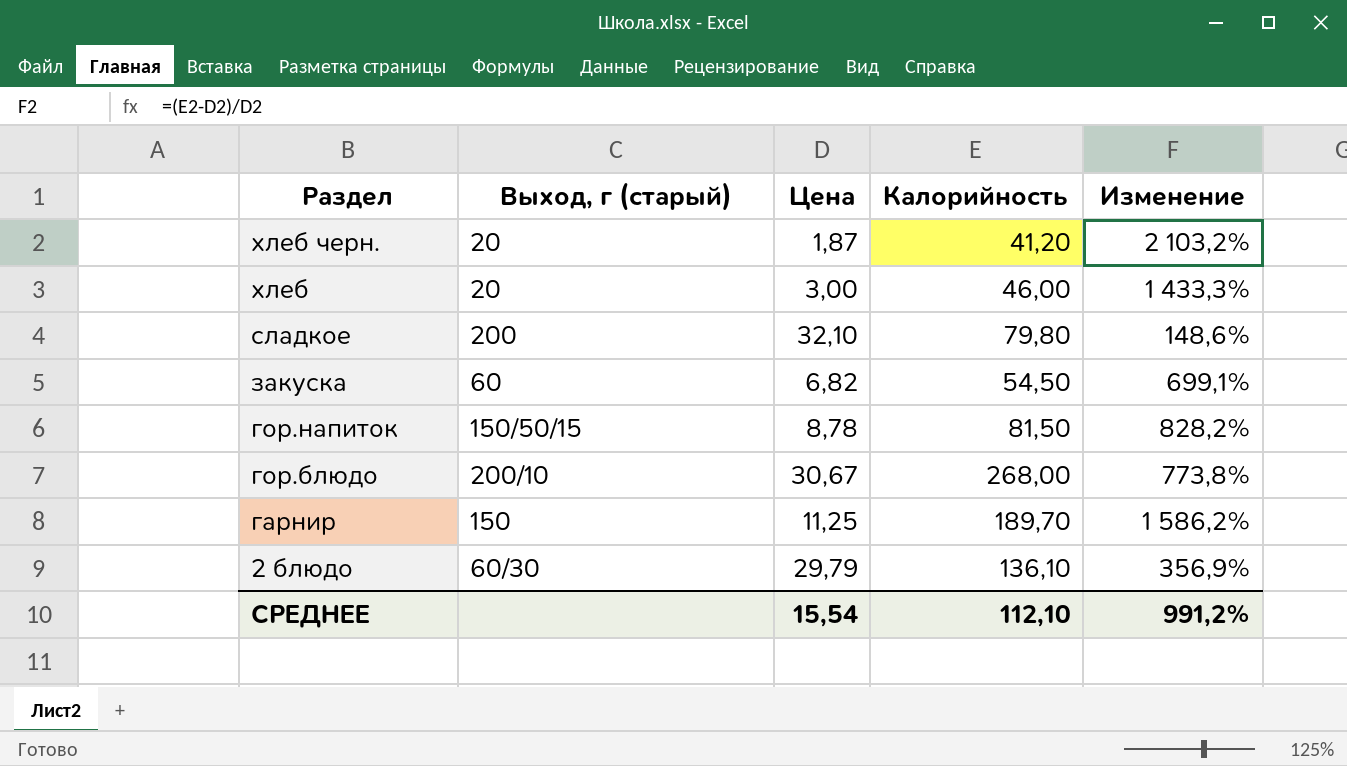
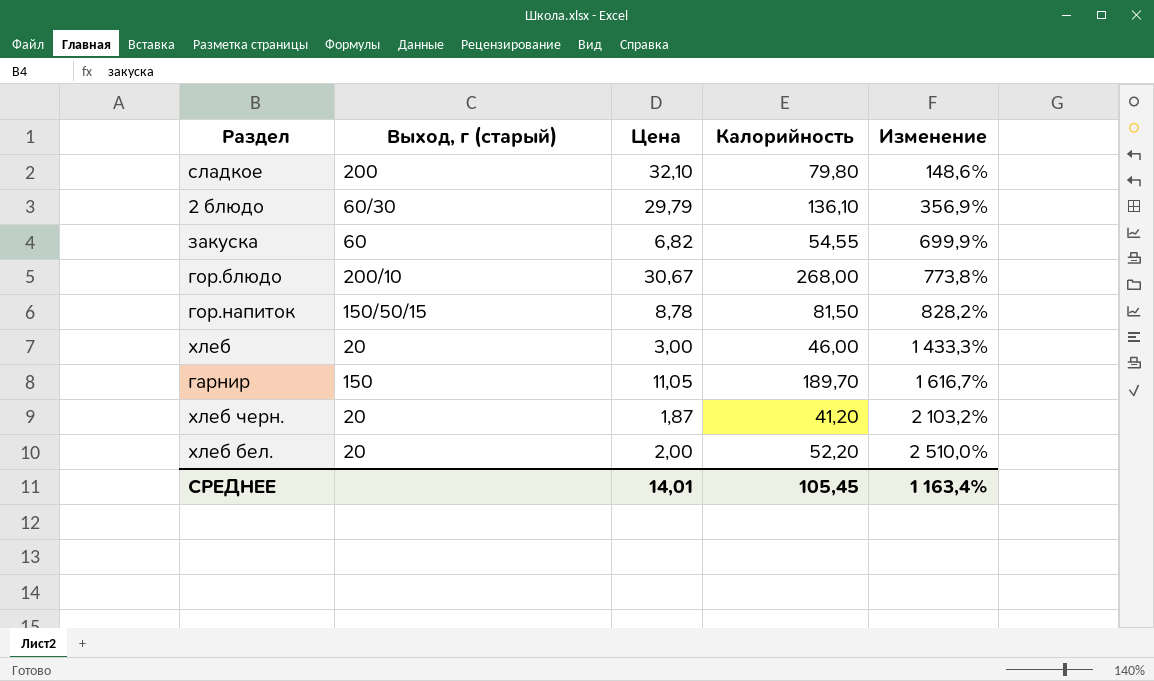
row order: Раздел descending -> Изменение ascending
закуска | Калорийность: 54,50 -> 54,55
закуска | Изменение: 699,1% -> 699,9%
гарнир | Цена: 11,25 -> 11,05
гарнир | Изменение: 1 586,2% -> 1 616,7%
row хлеб бел.: none -> 20 | 2,00 | 52,20 | 2 510,0%
СРЕДНЕЕ | Цена: 15,54 -> 14,01
СРЕДНЕЕ | Калорийность: 112,10 -> 105,45
СРЕДНЕЕ | Изменение: 991,2% -> 1 163,4%

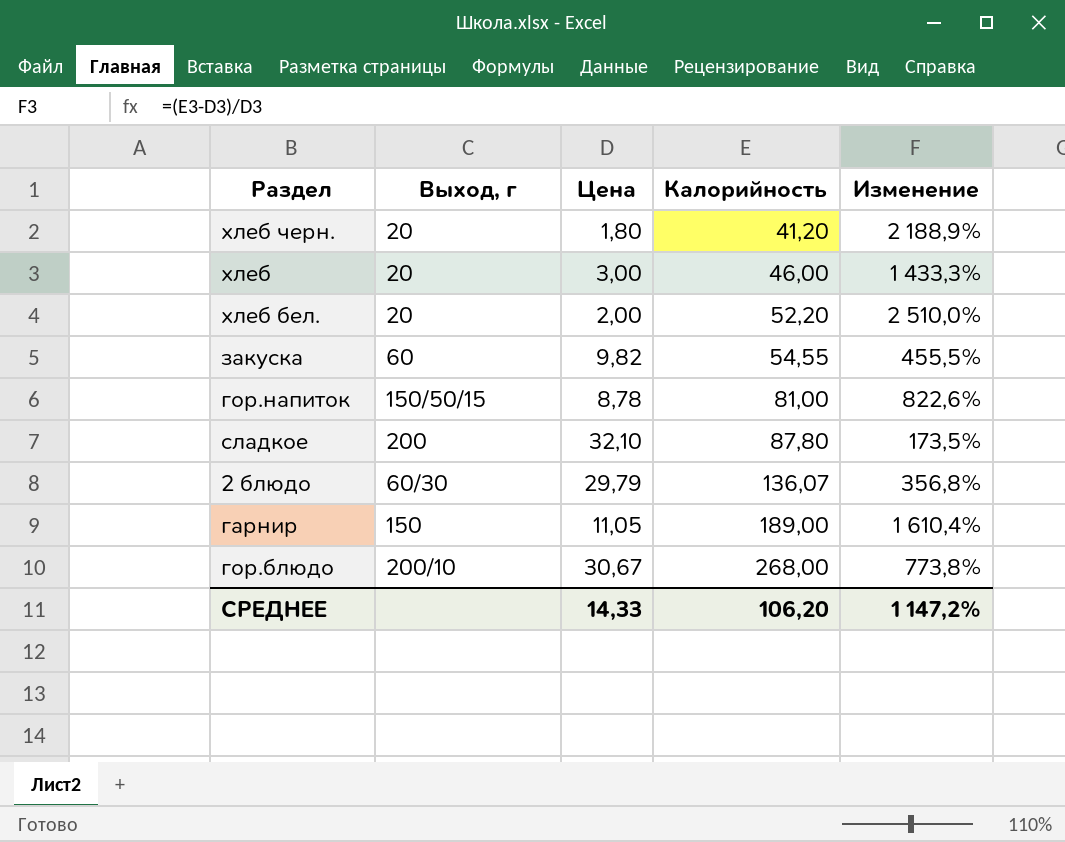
row order: Изменение ascending -> Калорийность ascending
column name: Выход, г (старый) -> Выход, г
хлеб черн. | Цена: 1,87 -> 1,80
хлеб черн. | Изменение: 2 103,2% -> 2 188,9%
закуска | Цена: 6,82 -> 9,82
закуска | Изменение: 699,9% -> 455,5%
гор.напиток | Калорийность: 81,50 -> 81,00
гор.напиток | Изменение: 828,2% -> 822,6%
сладкое | Калорийность: 79,80 -> 87,80
сладкое | Изменение: 148,6% -> 173,5%
2 блюдо | Калорийность: 136,10 -> 136,07
2 блюдо | Изменение: 356,9% -> 356,8%
гарнир | Калорийность: 189,70 -> 189,00
гарнир | Изменение: 1 616,7% -> 1 610,4%
СРЕДНЕЕ | Цена: 14,01 -> 14,33
СРЕДНЕЕ | Калорийность: 105,45 -> 106,20
СРЕДНЕЕ | Изменение: 1 163,4% -> 1 147,2%

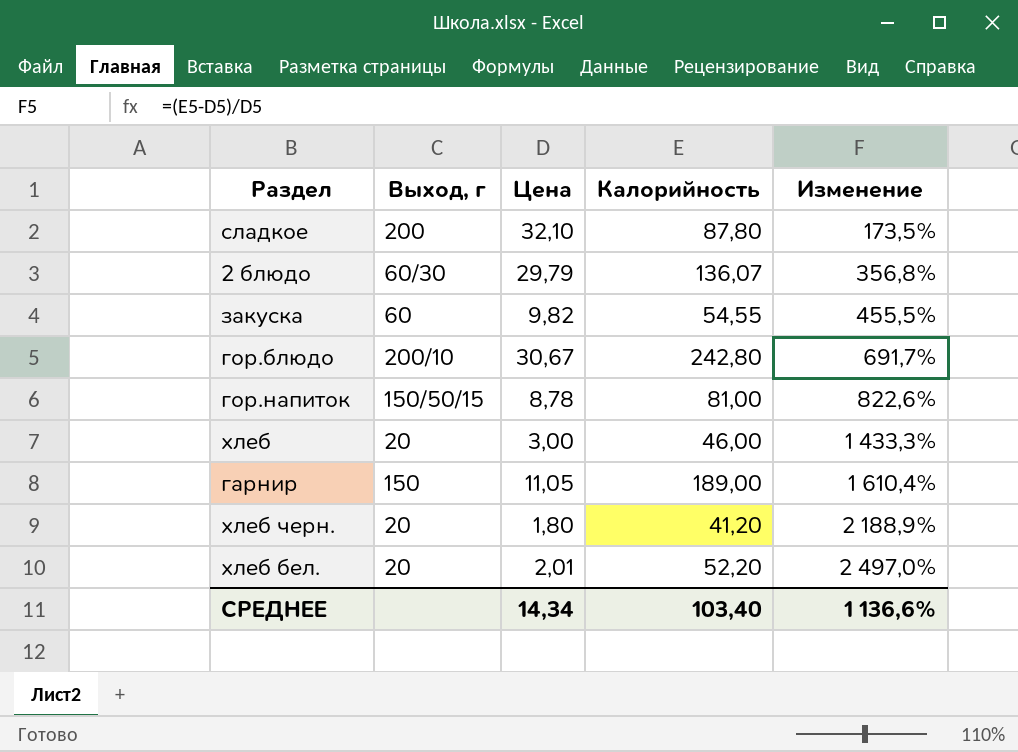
row order: Калорийность ascending -> Изменение ascending
гор.блюдо | Калорийность: 268,00 -> 242,80
гор.блюдо | Изменение: 773,8% -> 691,7%
хлеб бел. | Цена: 2,00 -> 2,01
хлеб бел. | Изменение: 2 510,0% -> 2 497,0%
СРЕДНЕЕ | Цена: 14,33 -> 14,34
СРЕДНЕЕ | Калорийность: 106,20 -> 103,40
СРЕДНЕЕ | Изменение: 1 147,2% -> 1 136,6%

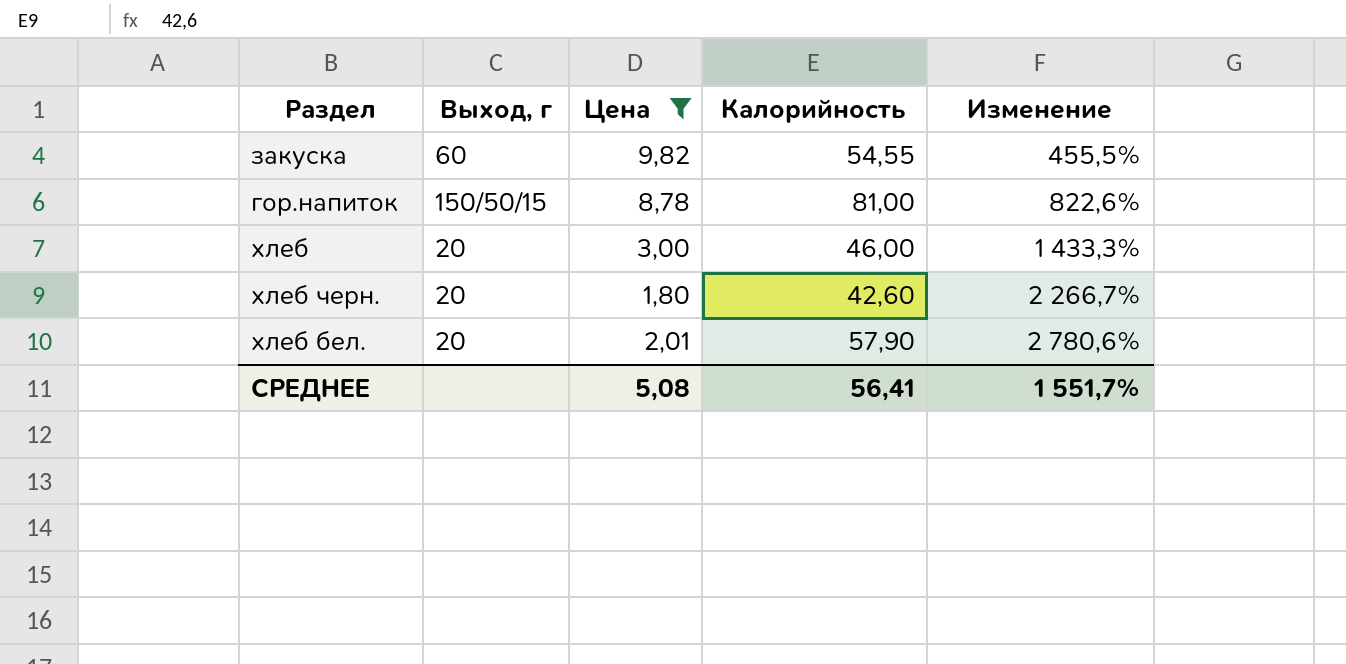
filter: none -> Цена <= 9,82
хлеб черн. | Калорийность: 41,20 -> 42,60
хлеб черн. | Изменение: 2 188,9% -> 2 266,7%
хлеб бел. | Калорийность: 52,20 -> 57,90
хлеб бел. | Изменение: 2 497,0% -> 2 780,6%
СРЕДНЕЕ | Цена: 14,34 -> 5,08
СРЕДНЕЕ | Калорийность: 103,40 -> 56,41
СРЕДНЕЕ | Изменение: 1 136,6% -> 1 551,7%

